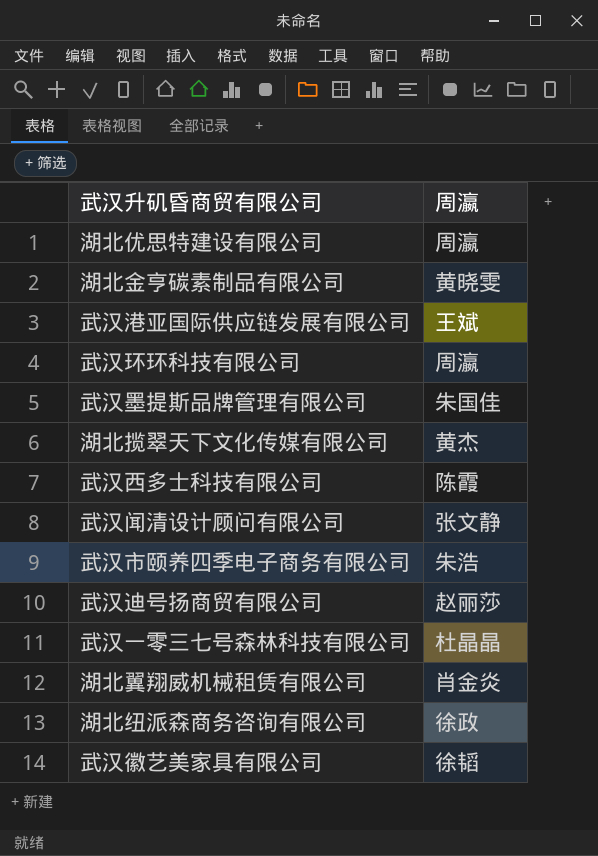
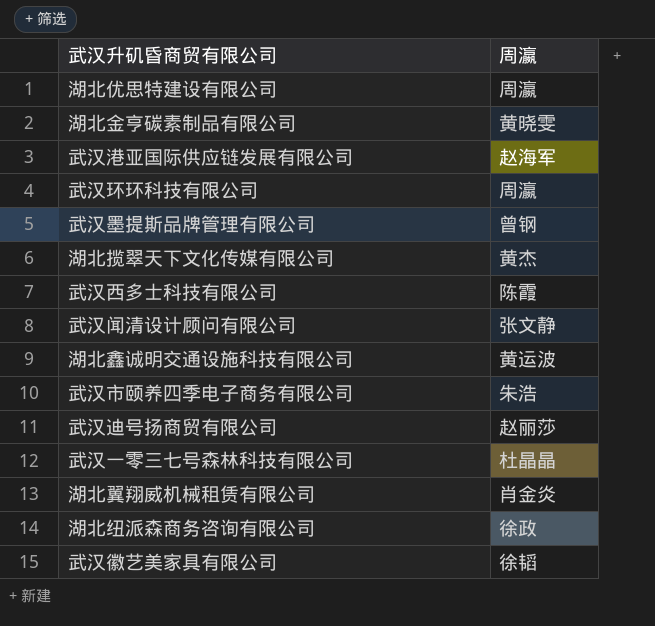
武汉港亚国际供应链发展有限公司 | 周瀛: 王斌 -> 赵海军
武汉墨提斯品牌管理有限公司 | 周瀛: 朱国佳 -> 曾钢
row 湖北鑫诚明交通设施科技有限公司: none -> 黄运波

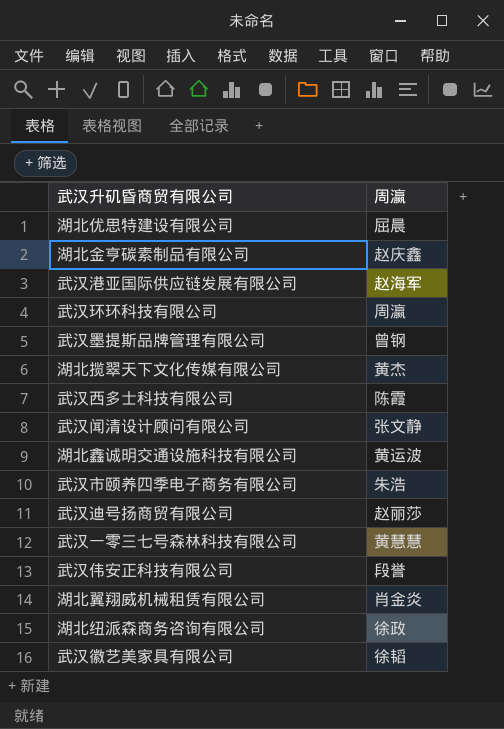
湖北优思特建设有限公司 | 周瀛: 周瀛 -> 屈晨
湖北金亨碳素制品有限公司 | 周瀛: 黄晓雯 -> 赵庆鑫
武汉一零三七号森林科技有限公司 | 周瀛: 杜晶晶 -> 黄慧慧
row 武汉伟安正科技有限公司: none -> 段誉

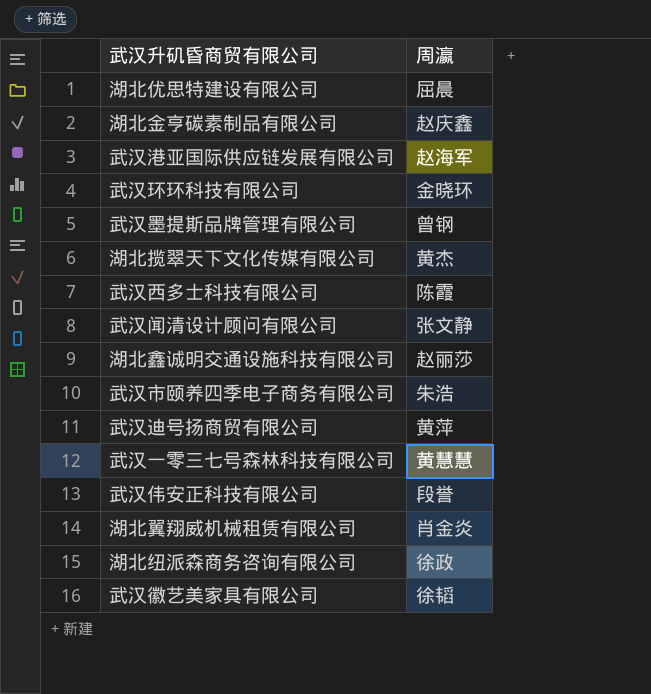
武汉环环科技有限公司 | 周瀛: 周瀛 -> 金晓环
湖北鑫诚明交通设施科技有限公司 | 周瀛: 黄运波 -> 赵丽莎
武汉迪号扬商贸有限公司 | 周瀛: 赵丽莎 -> 黄萍

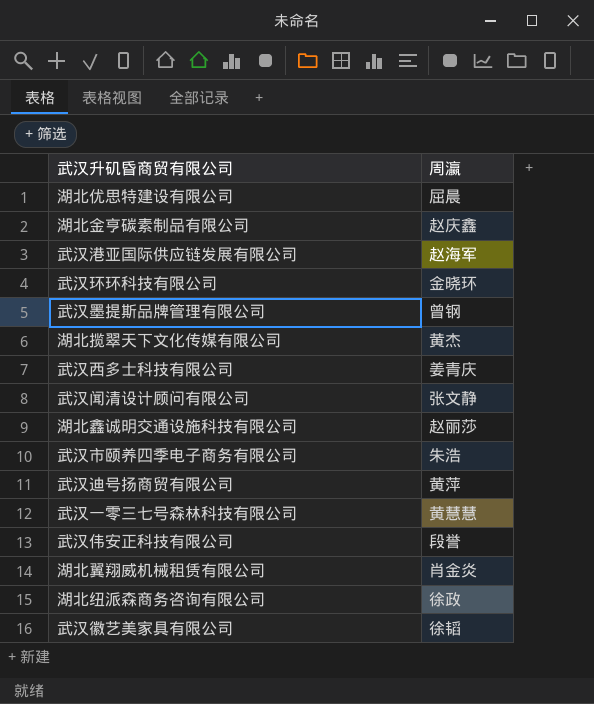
武汉西多士科技有限公司 | 周瀛: 陈霞 -> 姜青庆

